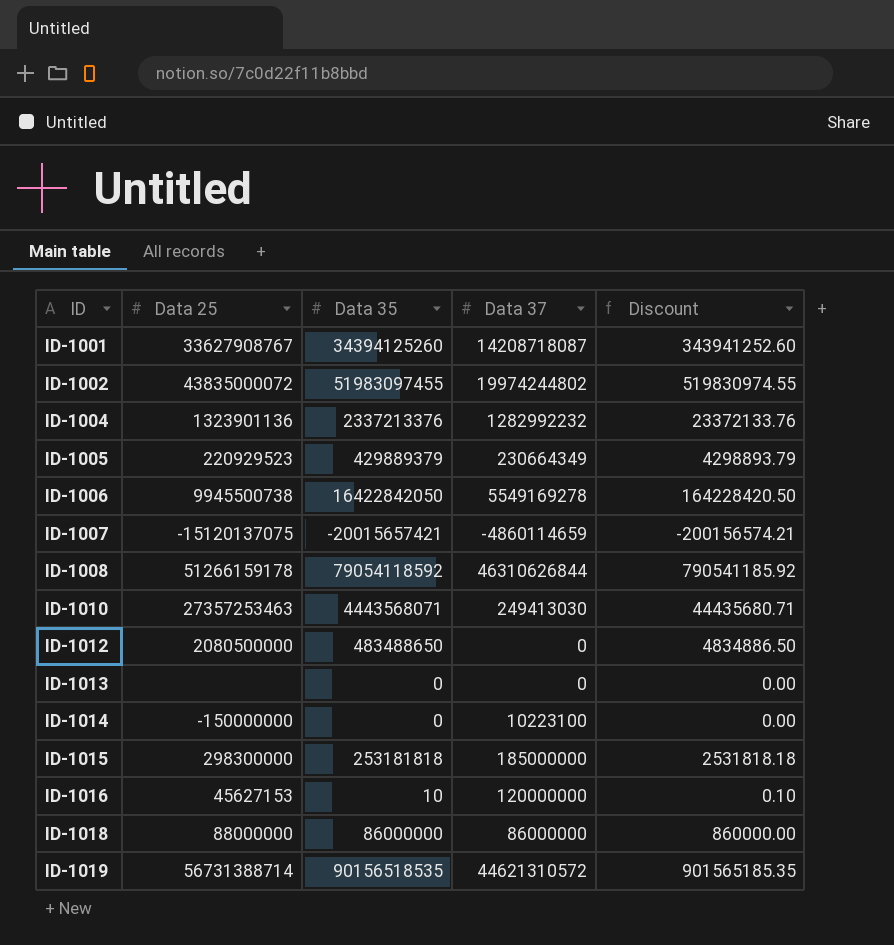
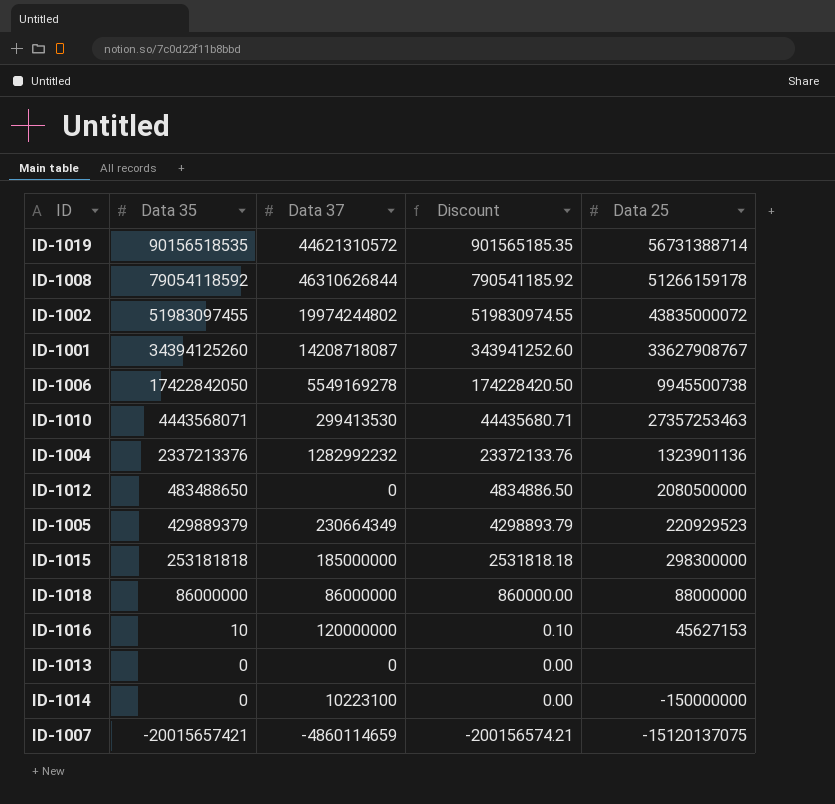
row order: ID ascending -> Data 35 descending
column Data 25 | position: 2 -> 5
ID-1006 | Data 35: 16422842050 -> 17422842050
ID-1006 | Discount: 164228420.50 -> 174228420.50
ID-1010 | Data 37: 249413030 -> 299413530

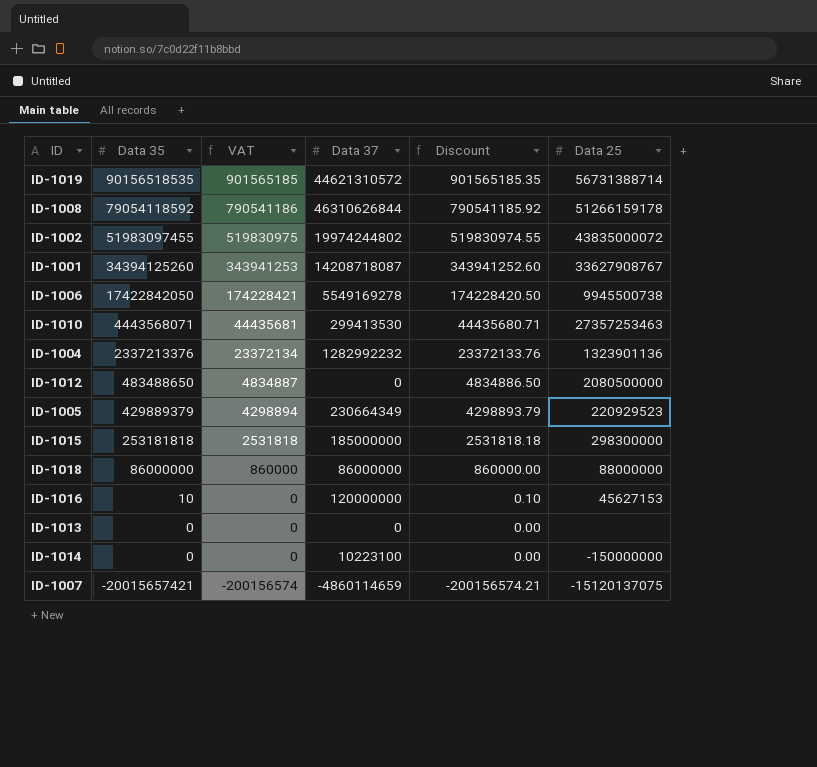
column VAT | formula: none -> [Data 35] * 0.01

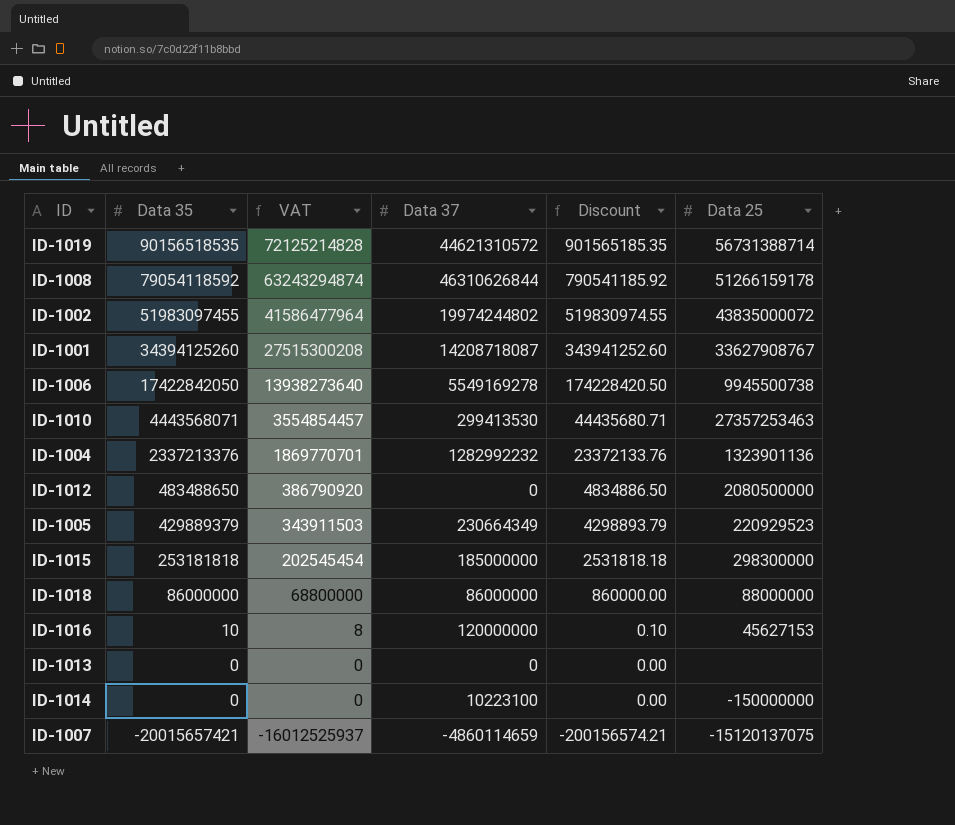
column VAT | formula: [Data 35] * 0.01 -> [Data 35] * 0.8

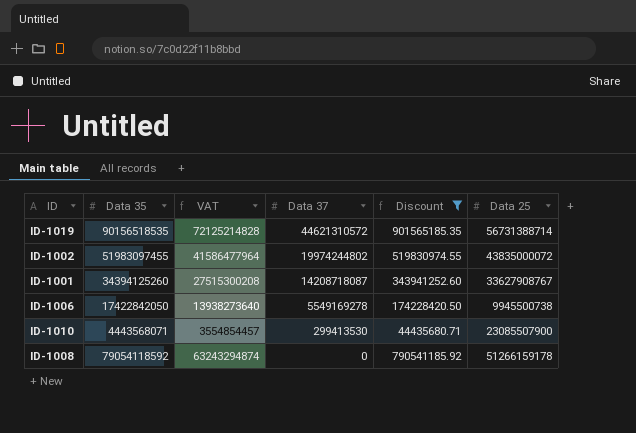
filter: none -> Discount >= 44435680.71
row order: Data 35 descending -> Data 37 descending
ID-1010 | Data 25: 27357253463 -> 23085507900
ID-1008 | Data 37: 46310626844 -> 0

